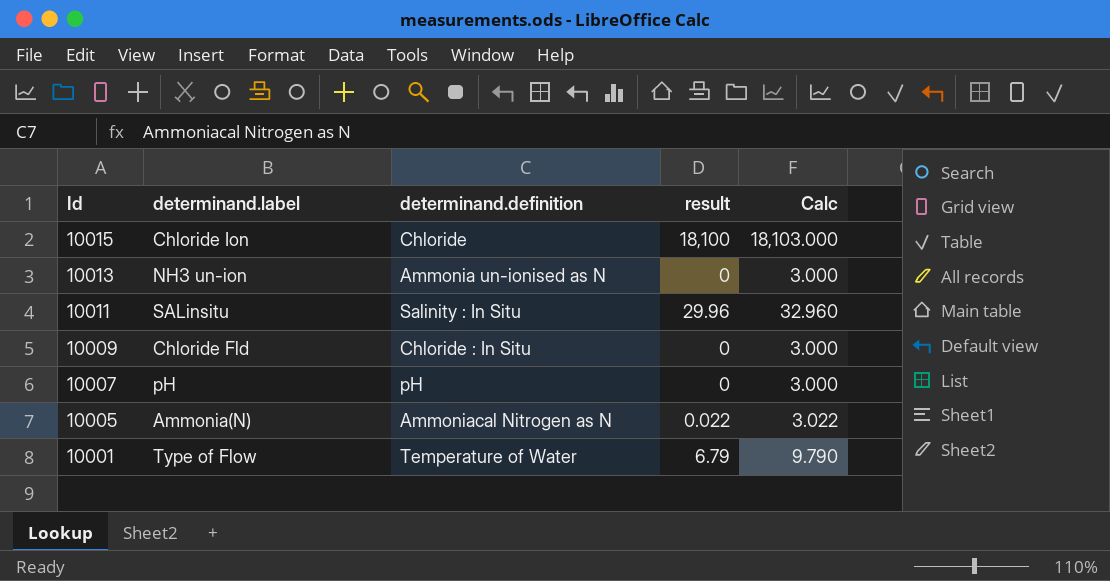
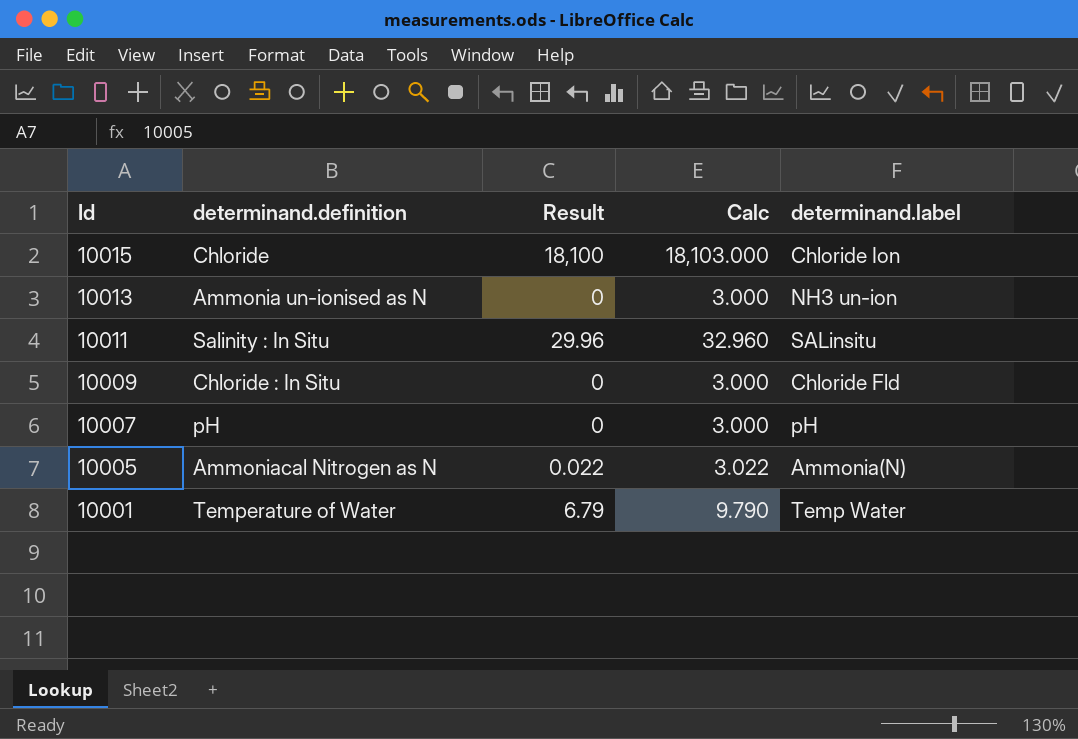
column name: result -> Result
column determinand.label | position: 2 -> 5
10001 | determinand.label: Type of Flow -> Temp Water

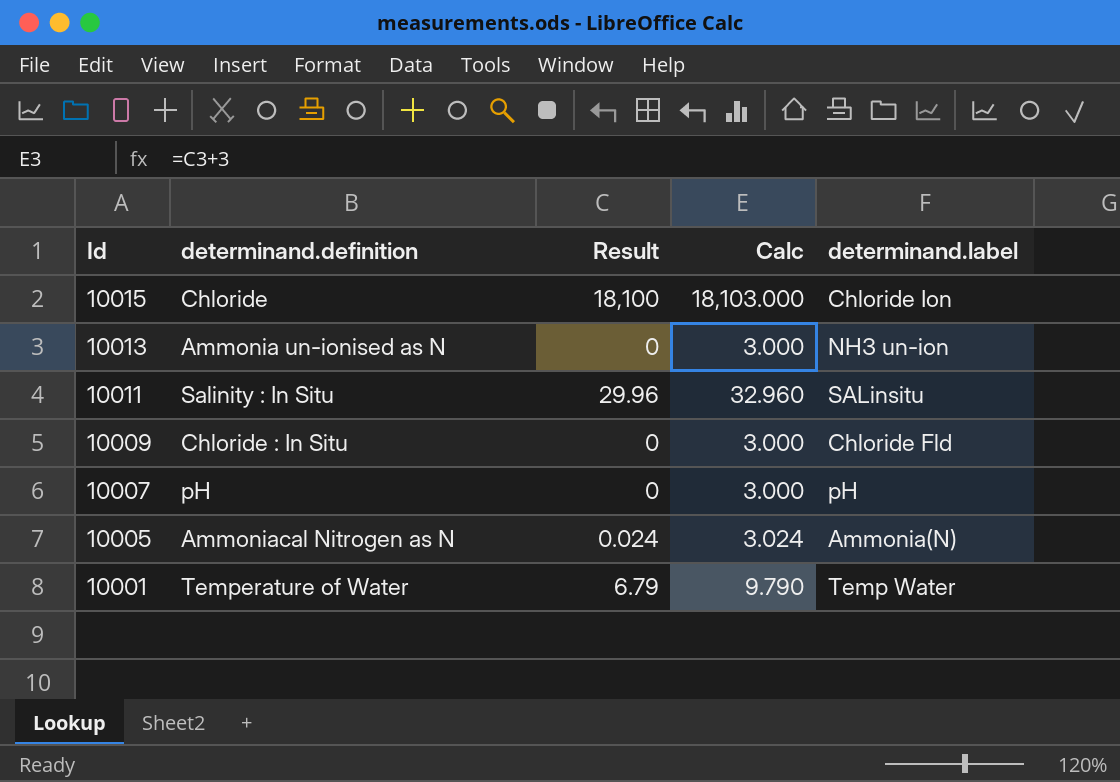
10005 | Result: 0.022 -> 0.024
10005 | Calc: 3.022 -> 3.024

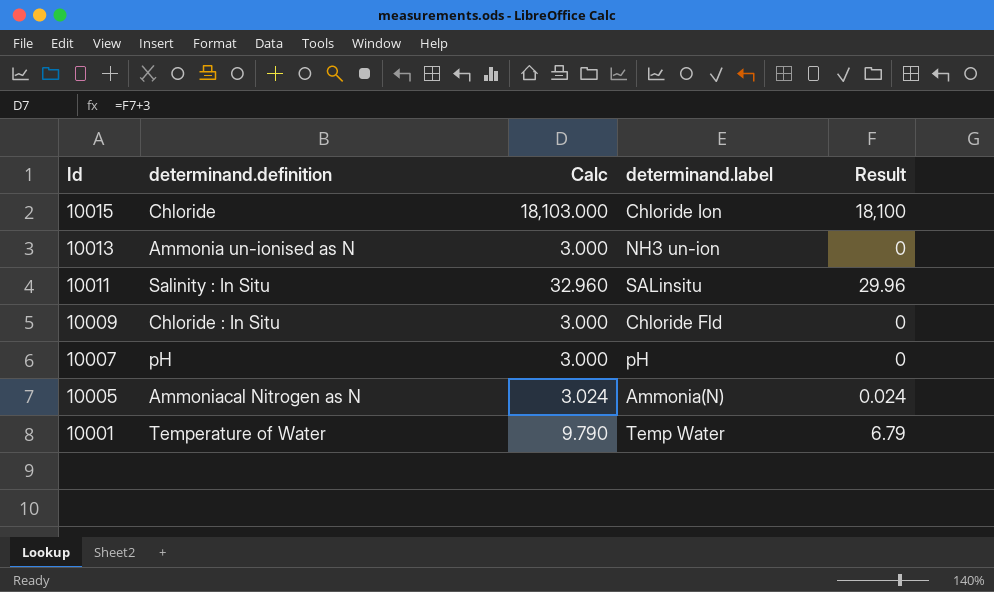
column Result | position: 3 -> 5

